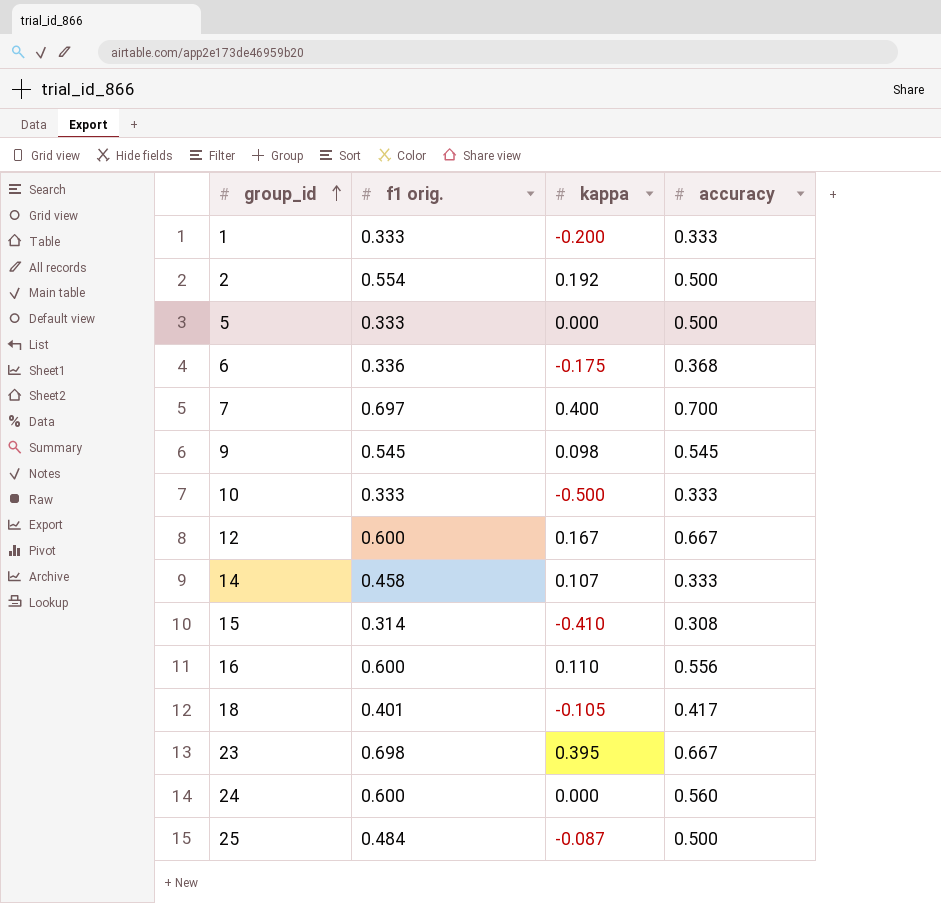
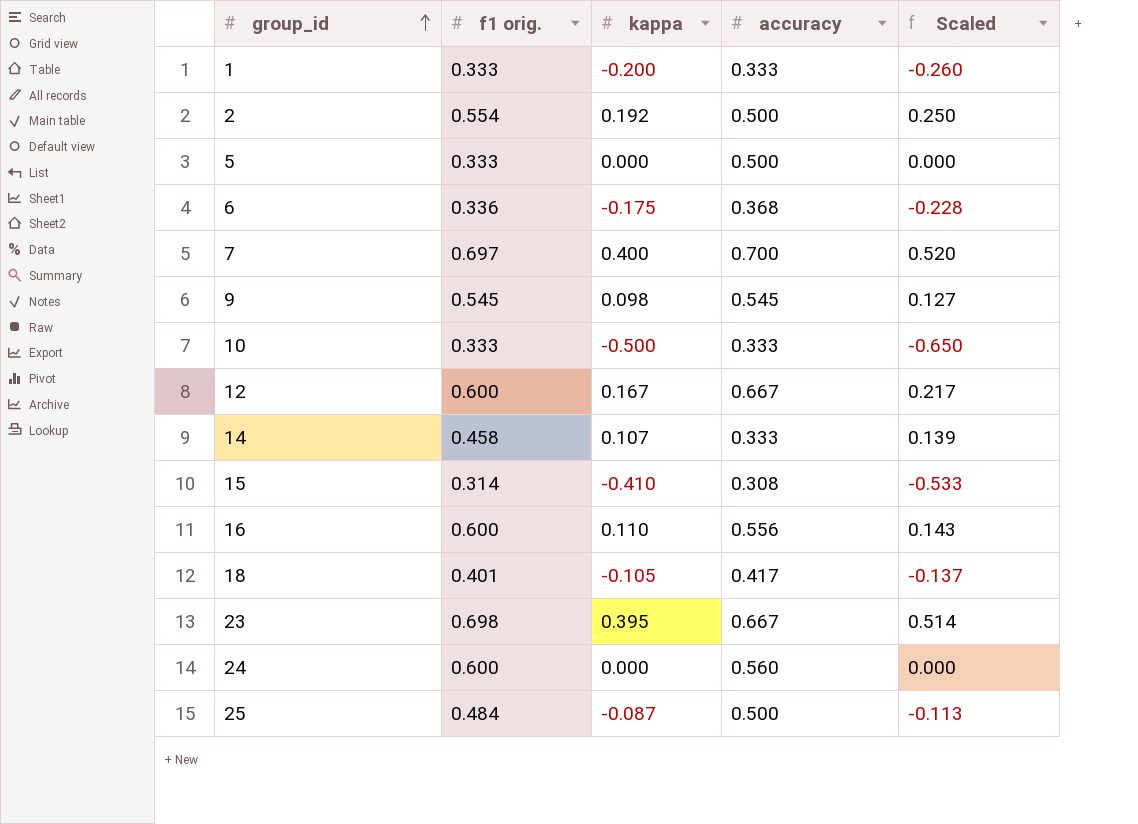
column Scaled | formula: none -> [kappa] * 1.3

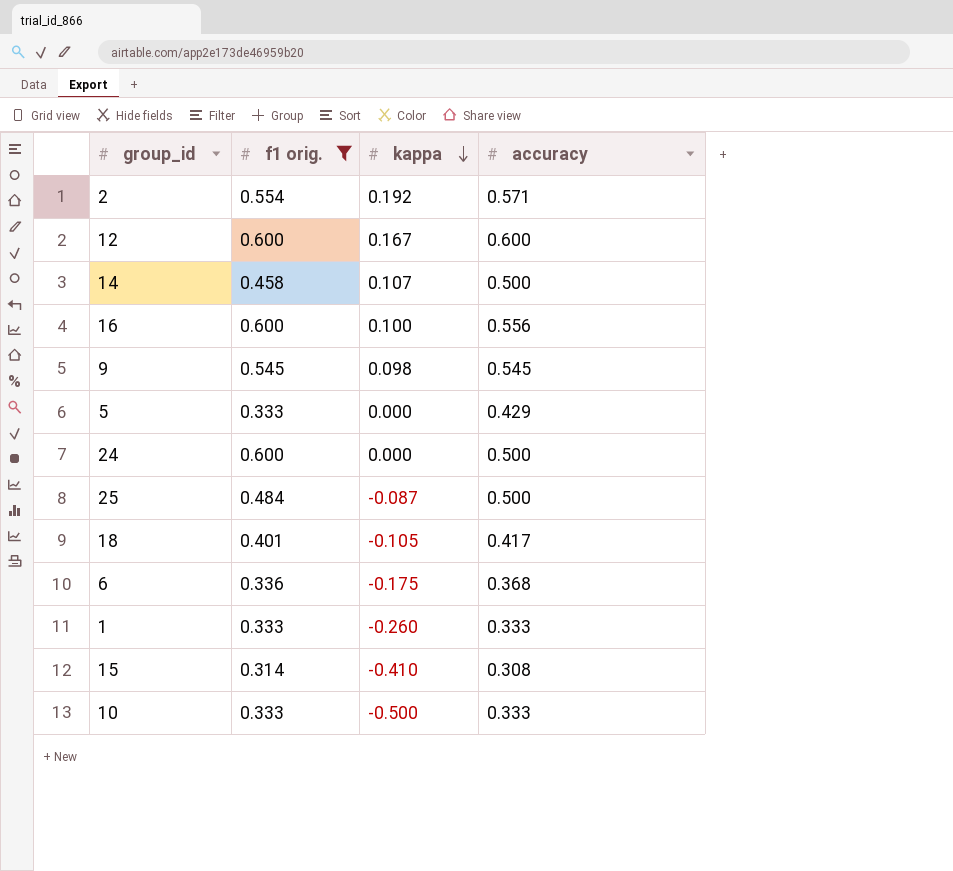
filter: none -> f1 orig. <= 0.600
row order: group_id ascending -> kappa descending
column Scaled | formula: [kappa] * 1.3 -> none
2 | accuracy: 0.500 -> 0.571
12 | accuracy: 0.667 -> 0.600
14 | accuracy: 0.333 -> 0.500
16 | kappa: 0.110 -> 0.100
5 | accuracy: 0.500 -> 0.429
24 | accuracy: 0.560 -> 0.500
1 | kappa: -0.200 -> -0.260

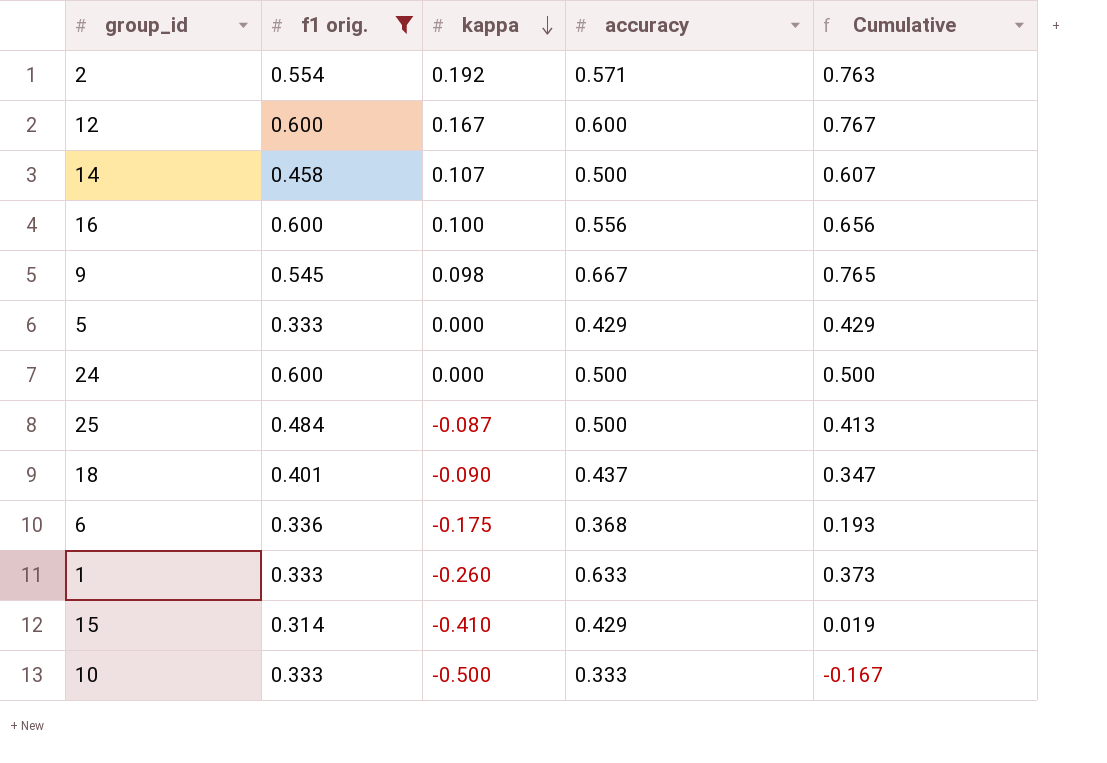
column Cumulative | formula: none -> [kappa] + [accuracy]
9 | accuracy: 0.545 -> 0.667
18 | kappa: -0.105 -> -0.090
18 | accuracy: 0.417 -> 0.437
1 | accuracy: 0.333 -> 0.633
15 | accuracy: 0.308 -> 0.429

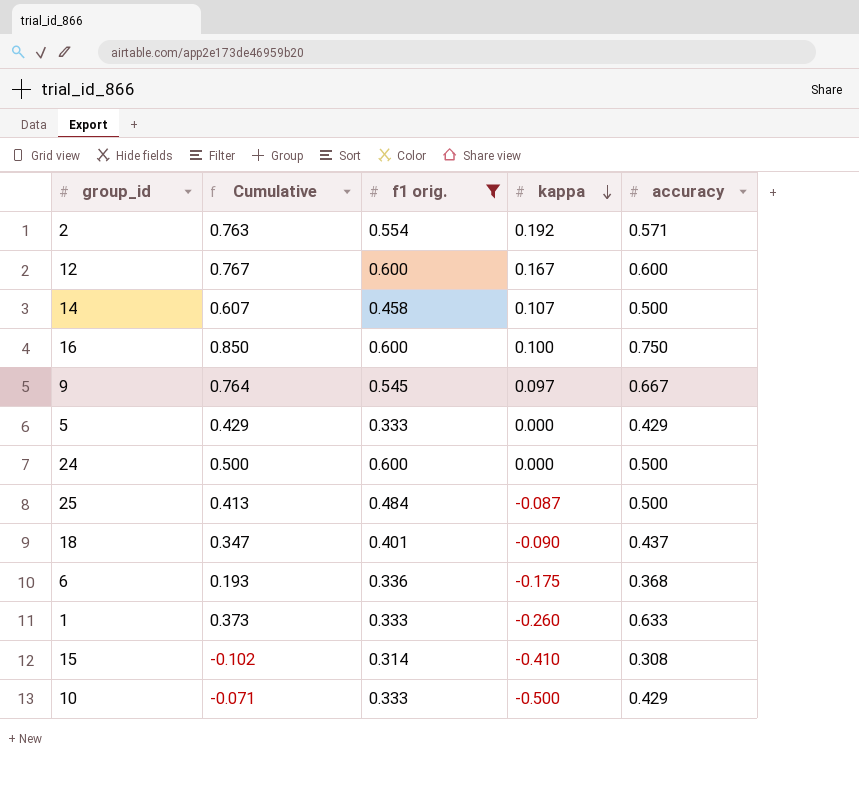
column Cumulative | position: 5 -> 2
16 | Cumulative: 0.656 -> 0.850
16 | accuracy: 0.556 -> 0.750
9 | Cumulative: 0.765 -> 0.764
9 | kappa: 0.098 -> 0.097
15 | Cumulative: 0.019 -> -0.102
15 | accuracy: 0.429 -> 0.308
10 | Cumulative: -0.167 -> -0.071
10 | accuracy: 0.333 -> 0.429

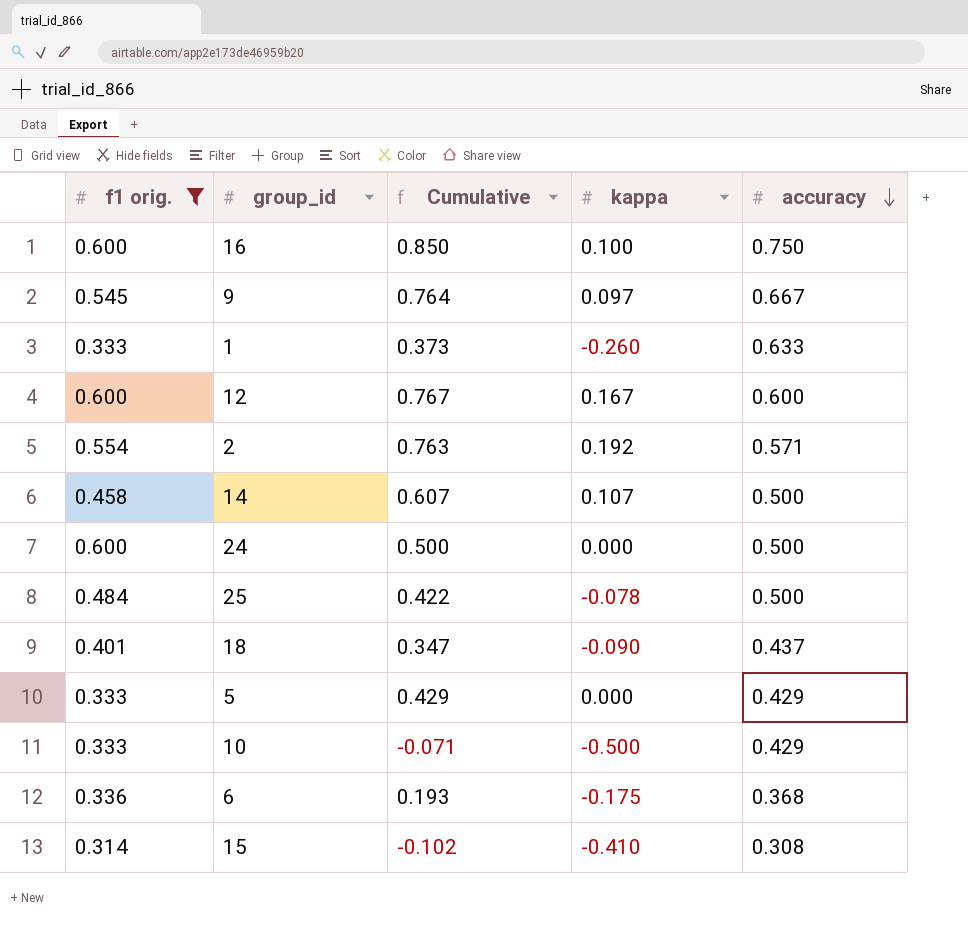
row order: kappa descending -> accuracy descending
column f1 orig. | position: 3 -> 1
25 | Cumulative: 0.413 -> 0.422
25 | kappa: -0.087 -> -0.078

